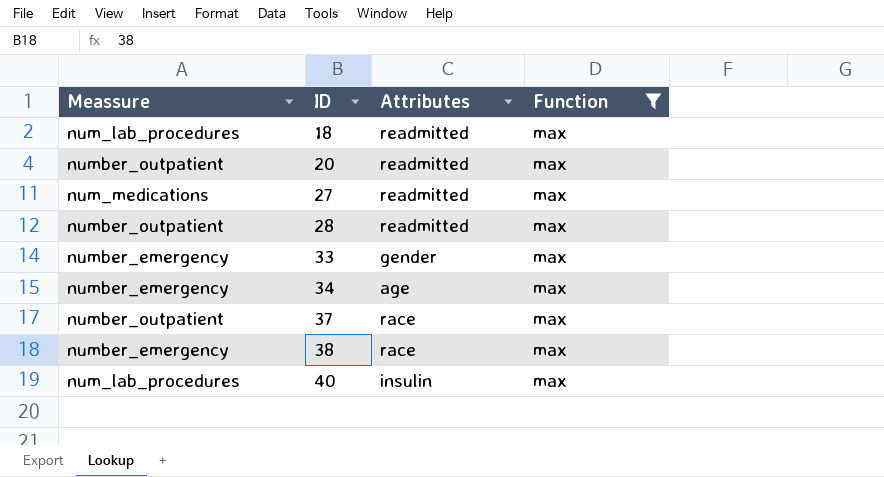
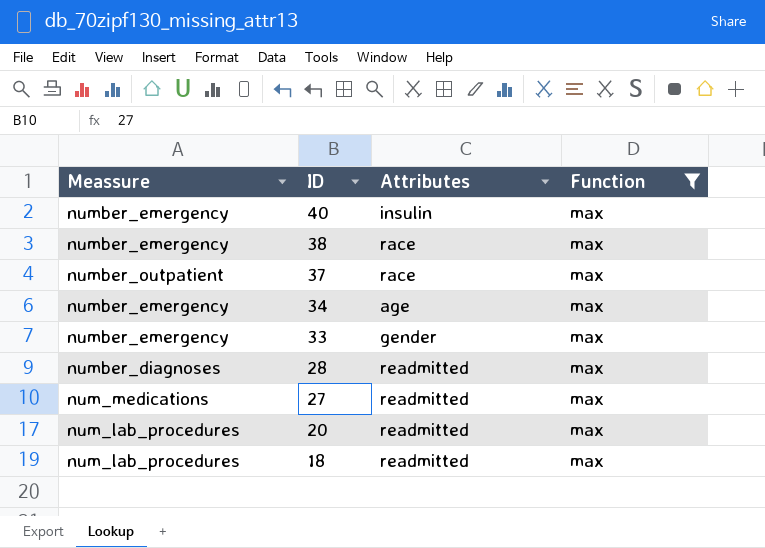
row order: ID ascending -> ID descending
40 | Meassure: num_lab_procedures -> number_emergency
28 | Meassure: number_outpatient -> number_diagnoses
20 | Meassure: number_outpatient -> num_lab_procedures

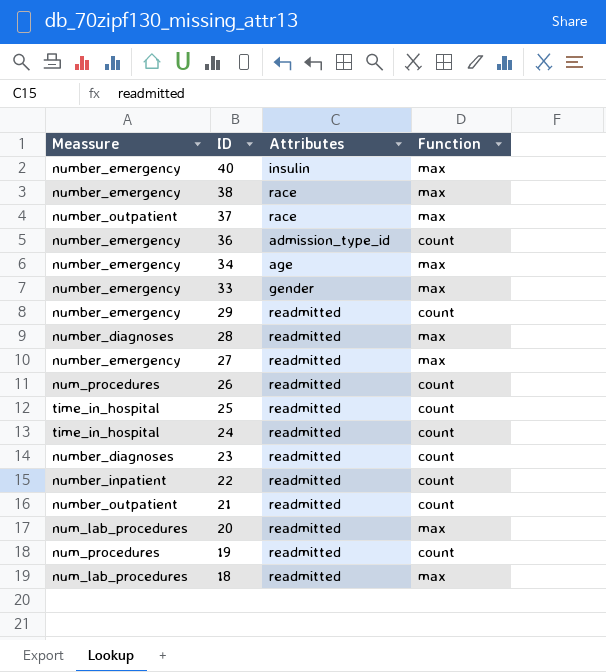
filter: Function = max -> none
27 | Meassure: num_medications -> number_emergency

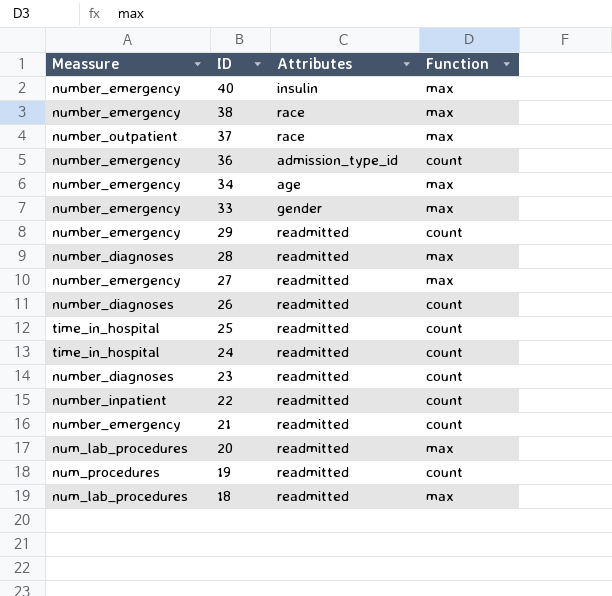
26 | Meassure: num_procedures -> number_diagnoses
21 | Meassure: number_outpatient -> number_emergency

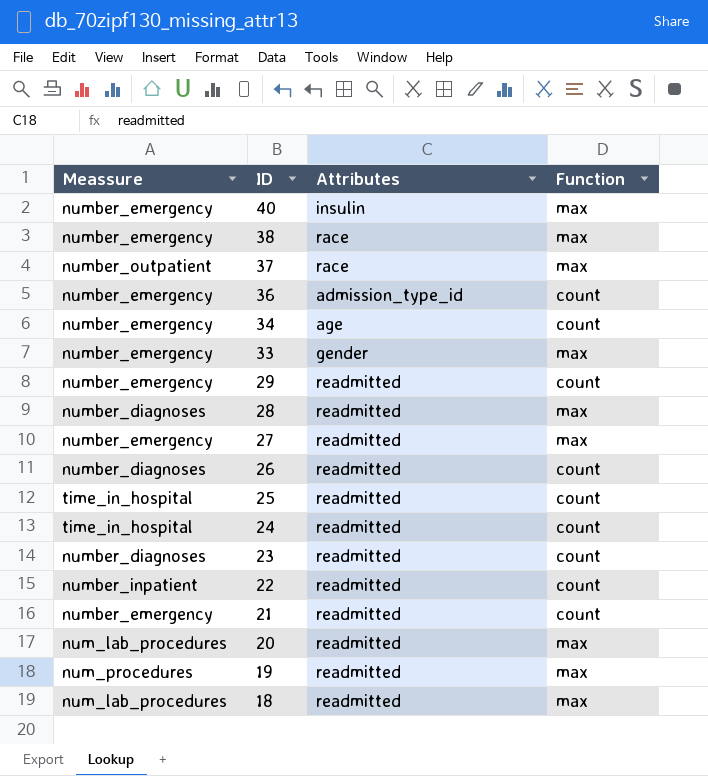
34 | Function: max -> count
19 | Function: count -> max

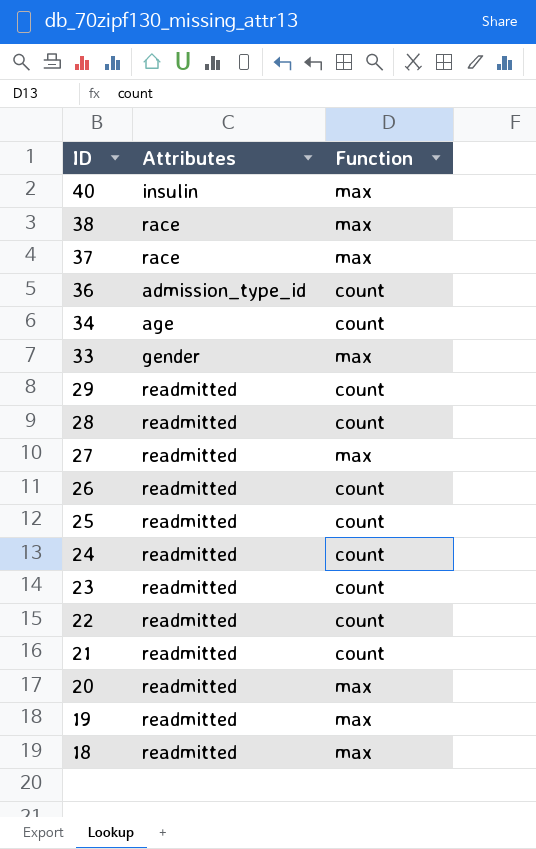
column Meassure | position: 1 -> none
28 | Function: max -> count

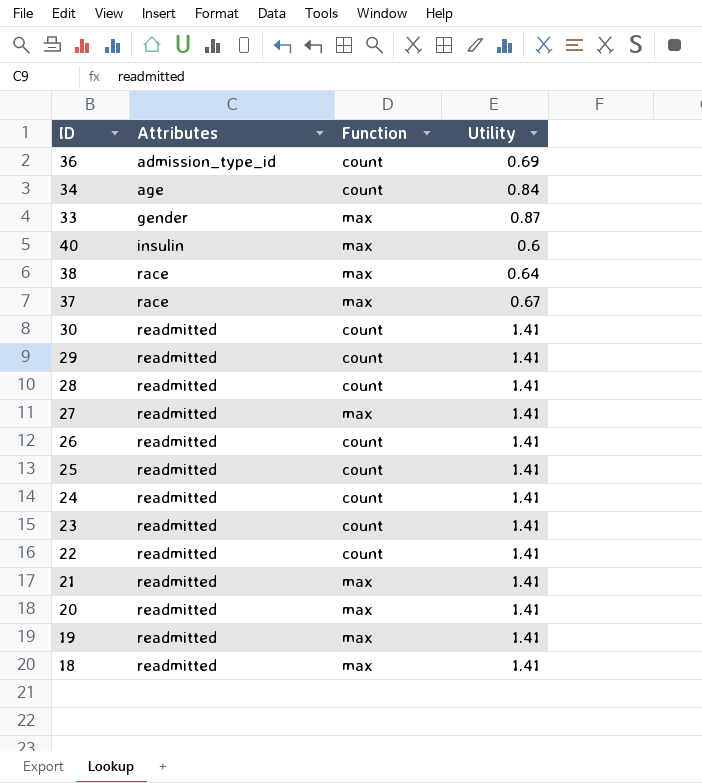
row order: ID descending -> Attributes ascending
column Utility | position: none -> 4
row 30: none -> readmitted | count | 1.41
21 | Function: count -> max

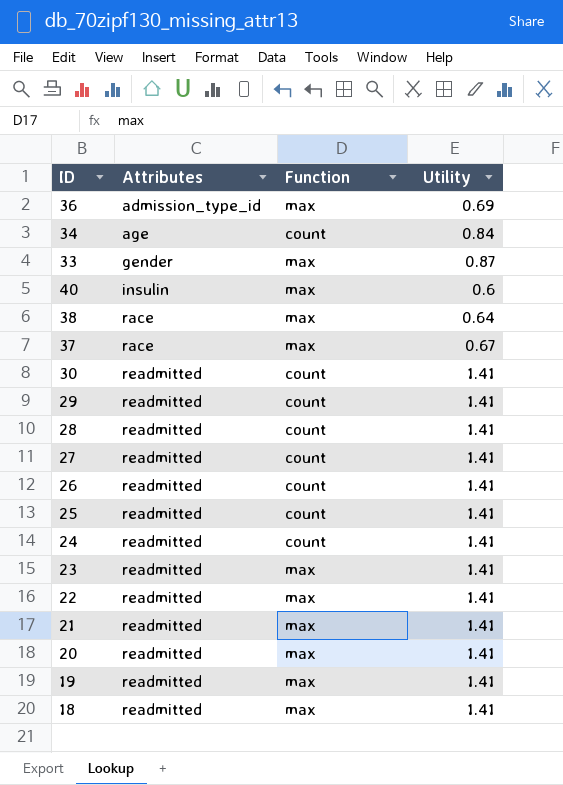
36 | Function: count -> max
27 | Function: max -> count
23 | Function: count -> max
22 | Function: count -> max

